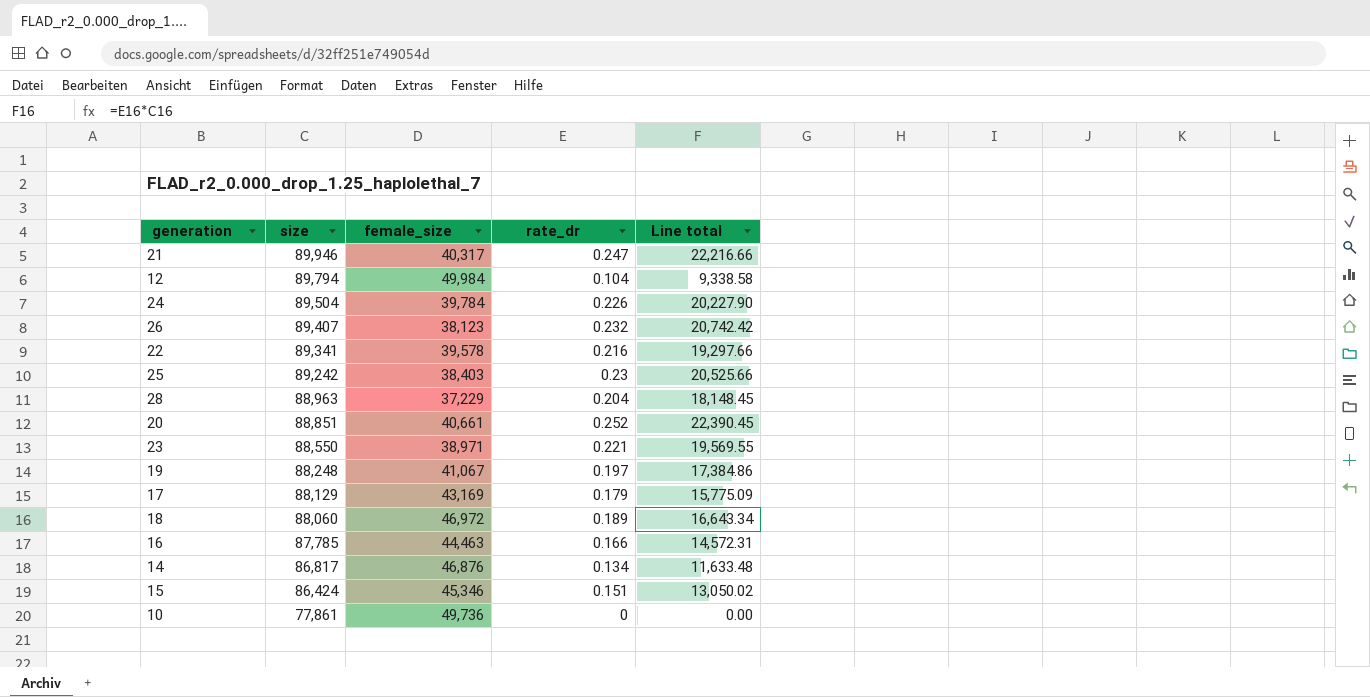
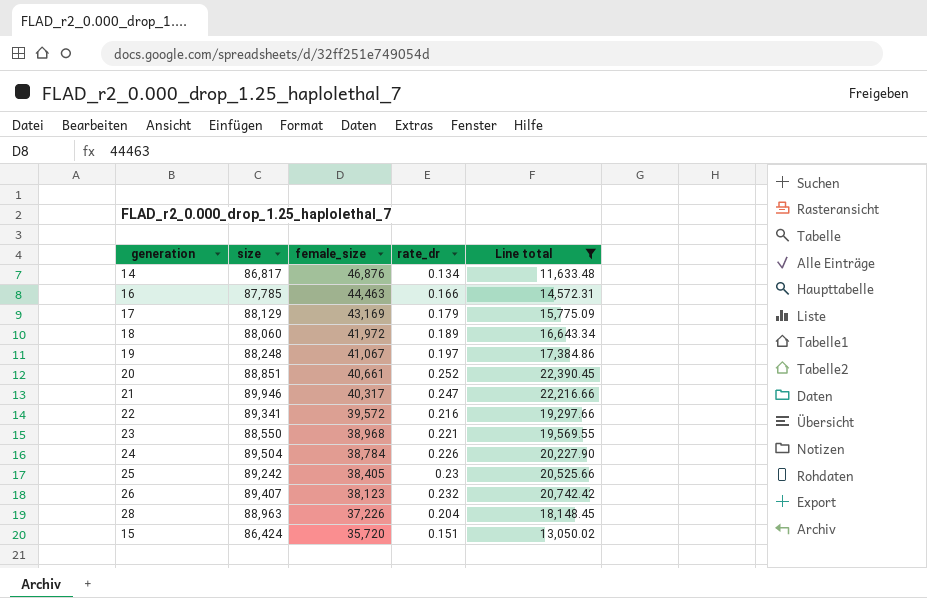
filter: none -> Line total >= 11,633.48
row order: size descending -> female_size descending
18 | female_size: 46,972 -> 41,972
22 | female_size: 39,578 -> 39,572
23 | female_size: 38,971 -> 38,968
24 | female_size: 39,784 -> 38,784
25 | female_size: 38,403 -> 38,405
28 | female_size: 37,229 -> 37,226
15 | female_size: 45,346 -> 35,720

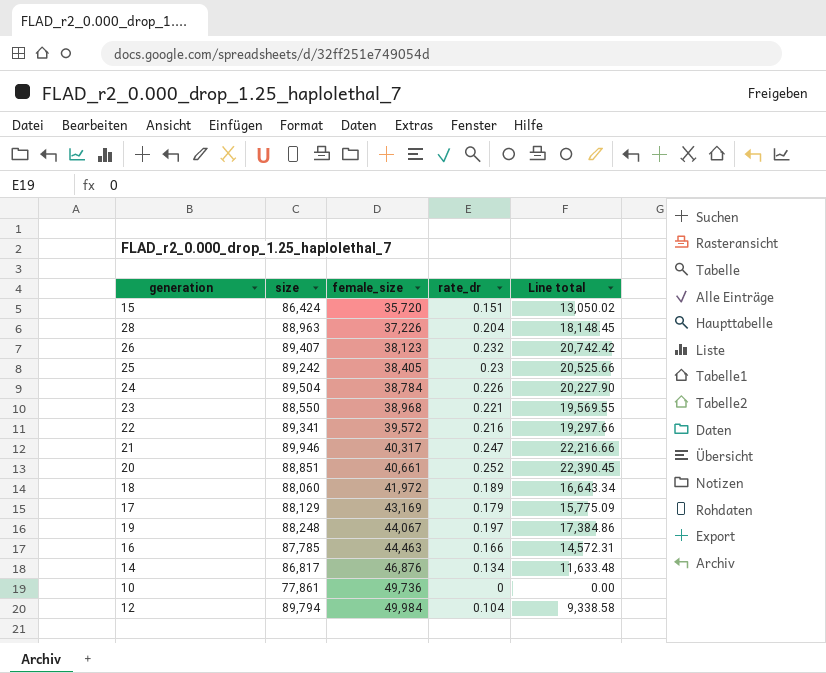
filter: Line total >= 11,633.48 -> none
row order: female_size descending -> female_size ascending
19 | female_size: 41,067 -> 44,067

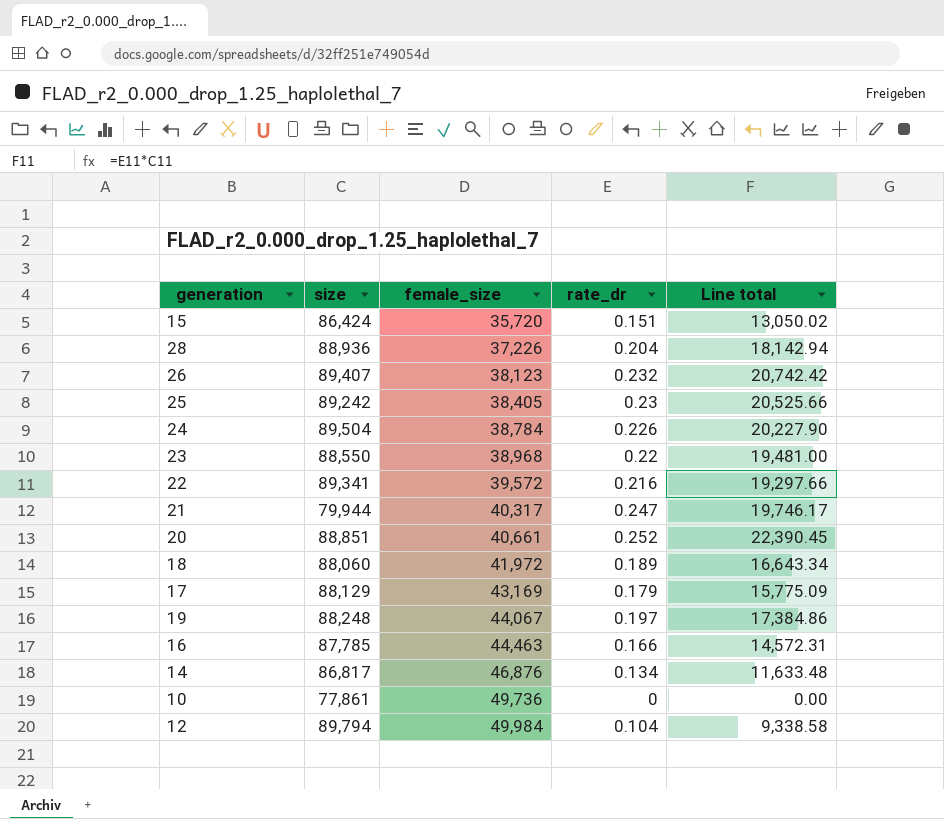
28 | size: 88,963 -> 88,936
28 | Line total: 18,148.45 -> 18,142.94
23 | rate_dr: 0.221 -> 0.22
23 | Line total: 19,569.55 -> 19,481.00
21 | size: 89,946 -> 79,944
21 | Line total: 22,216.66 -> 19,746.17

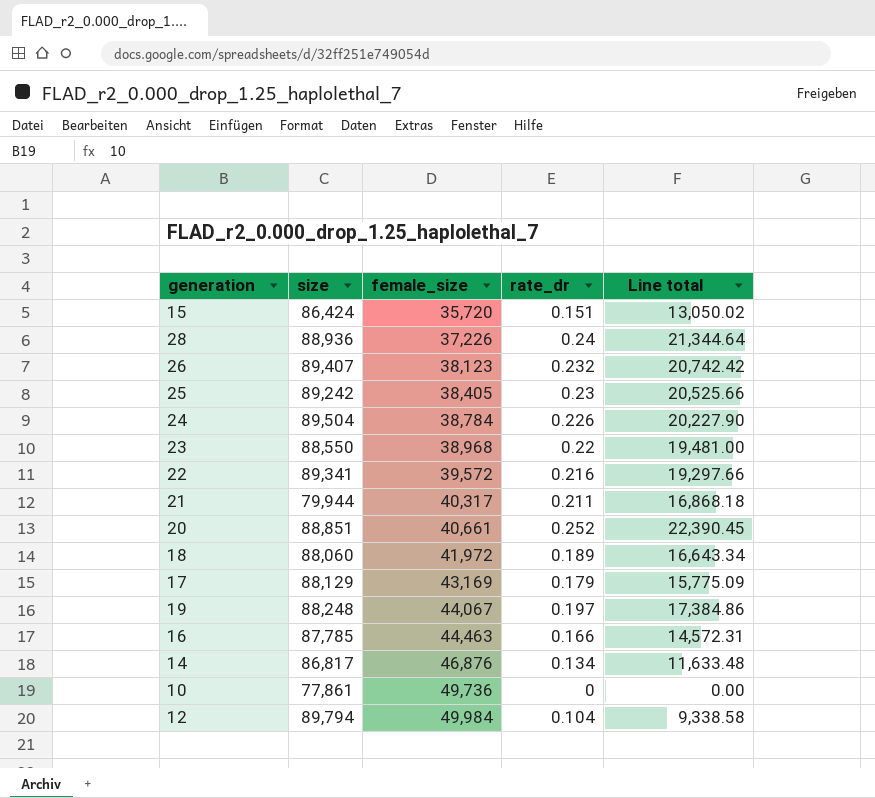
28 | rate_dr: 0.204 -> 0.24
28 | Line total: 18,142.94 -> 21,344.64
21 | rate_dr: 0.247 -> 0.211
21 | Line total: 19,746.17 -> 16,868.18

